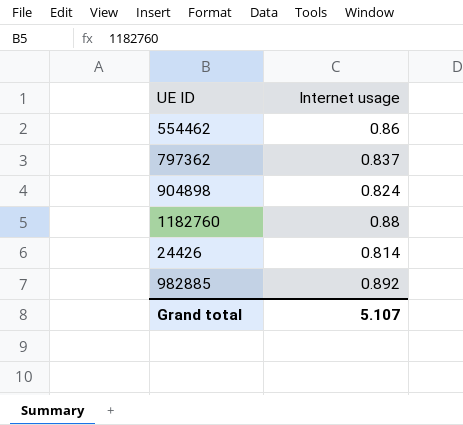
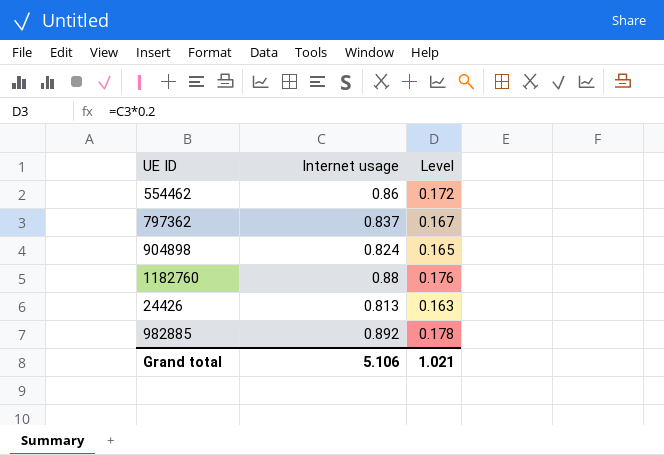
column Level | formula: none -> [Internet usage] * 0.2
24426 | Internet usage: 0.814 -> 0.813
Grand total | Internet usage: 5.107 -> 5.106

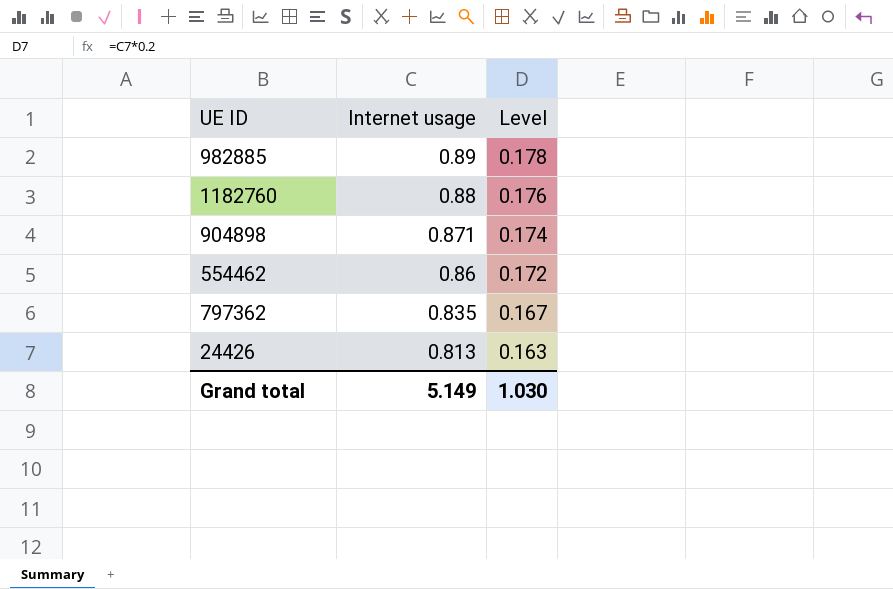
row order: none -> Internet usage descending
982885 | Internet usage: 0.892 -> 0.89
904898 | Internet usage: 0.824 -> 0.871
904898 | Level: 0.165 -> 0.174
797362 | Internet usage: 0.837 -> 0.835
Grand total | Internet usage: 5.106 -> 5.149
Grand total | Level: 1.021 -> 1.030

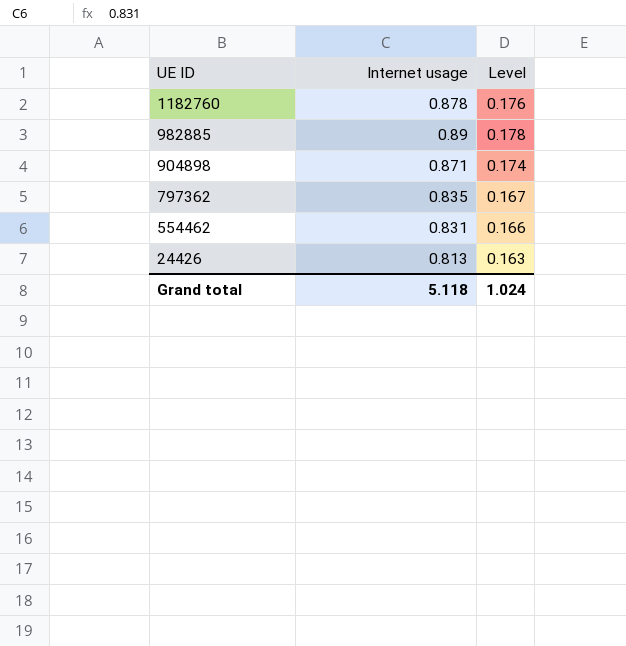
row order: Internet usage descending -> UE ID descending
1182760 | Internet usage: 0.88 -> 0.878
554462 | Internet usage: 0.86 -> 0.831
554462 | Level: 0.172 -> 0.166
Grand total | Internet usage: 5.149 -> 5.118
Grand total | Level: 1.030 -> 1.024

